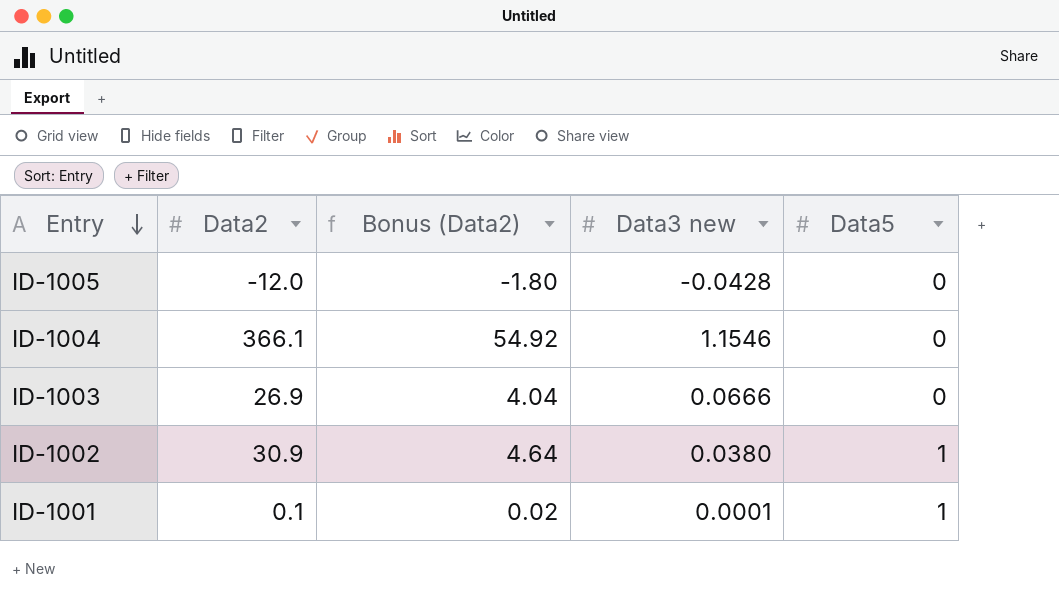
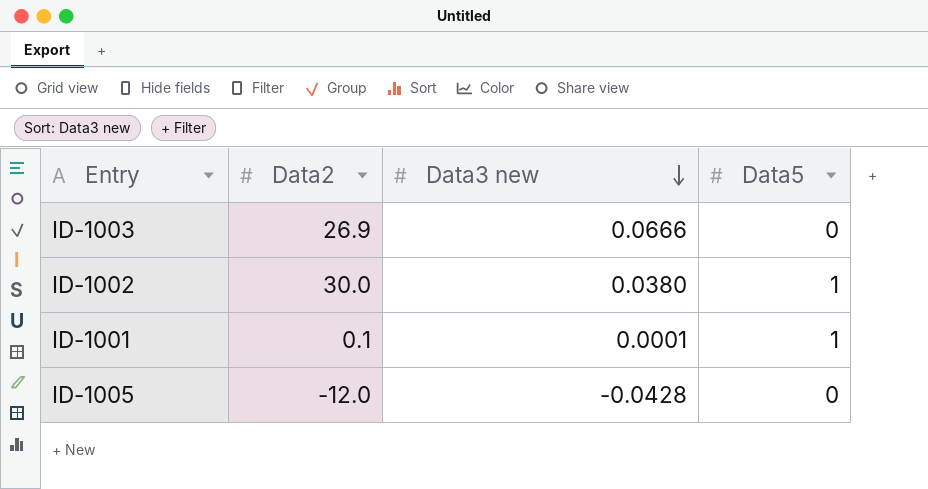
row order: Entry descending -> Data3 new descending
column Bonus (Data2) | formula: [Data2] * 0.15 -> none
row ID-1004: 366.1 | 54.92 | 1.1546 | 0 -> none
ID-1002 | Data2: 30.9 -> 30.0

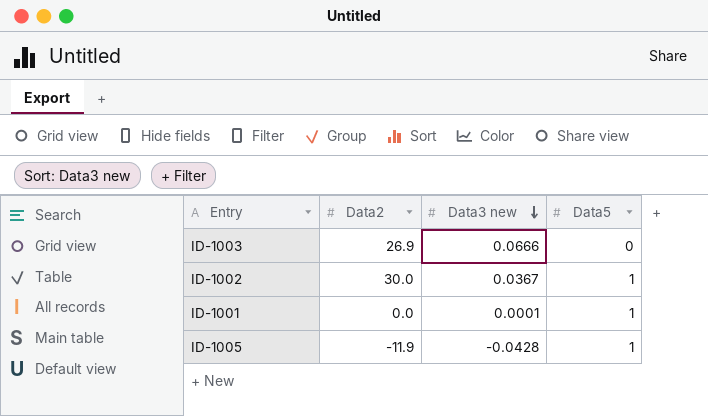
ID-1002 | Data3 new: 0.0380 -> 0.0367
ID-1001 | Data2: 0.1 -> 0.0
ID-1005 | Data2: -12.0 -> -11.9
ID-1005 | Data5: 0 -> 1

